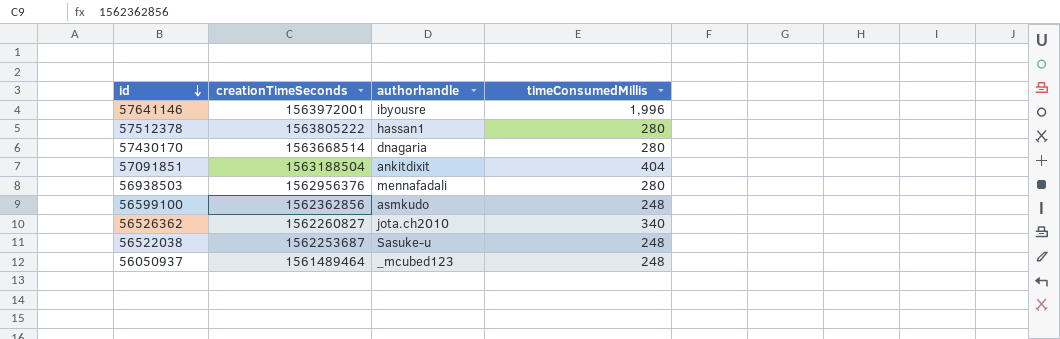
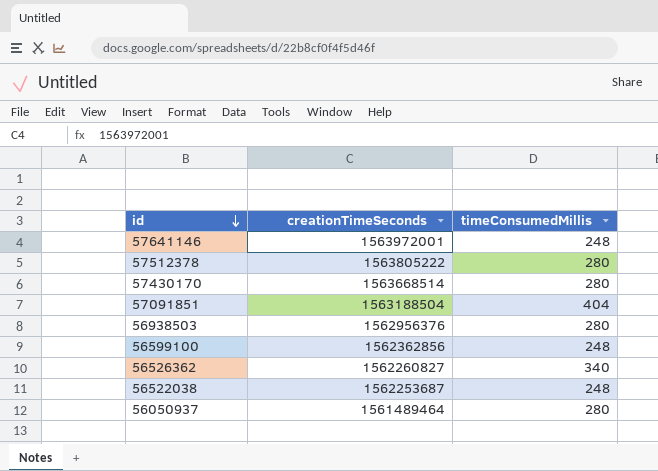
column authorhandle | position: 3 -> none
57641146 | timeConsumedMillis: 1,996 -> 248
56050937 | timeConsumedMillis: 248 -> 280

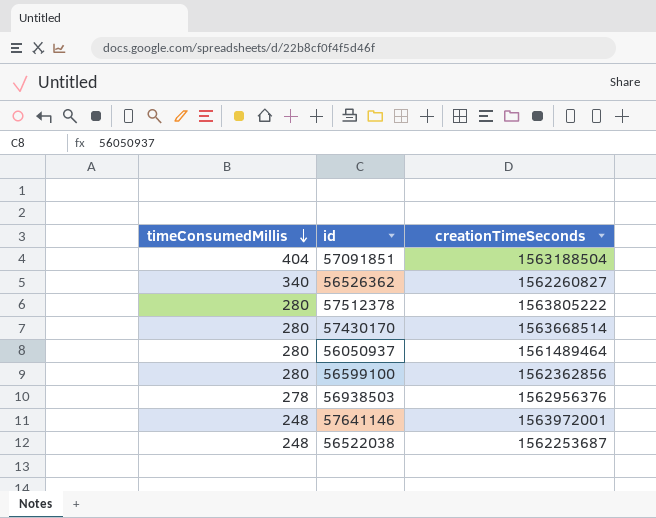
row order: id descending -> timeConsumedMillis descending
column timeConsumedMillis | position: 3 -> 1
56599100 | timeConsumedMillis: 248 -> 280
56938503 | timeConsumedMillis: 280 -> 278

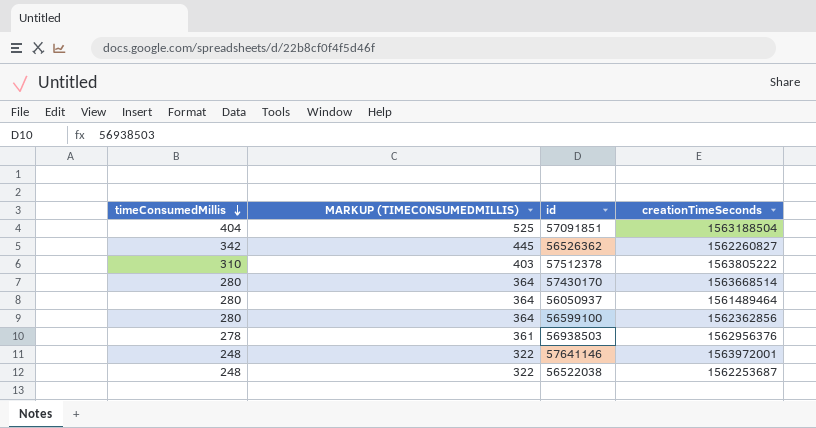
column MARKUP (TIMECONSUMEDMILLIS) | formula: none -> [timeConsumedMillis] * 1.3
56526362 | timeConsumedMillis: 340 -> 342
57512378 | timeConsumedMillis: 280 -> 310

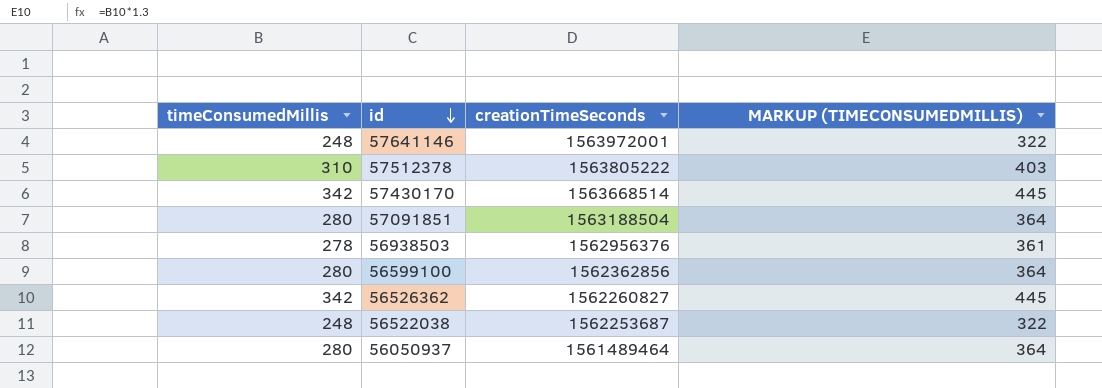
row order: timeConsumedMillis descending -> id descending
column MARKUP (TIMECONSUMEDMILLIS) | position: 2 -> 4
57430170 | timeConsumedMillis: 280 -> 342
57430170 | MARKUP (TIMECONSUMEDMILLIS): 364 -> 445
57091851 | timeConsumedMillis: 404 -> 280
57091851 | MARKUP (TIMECONSUMEDMILLIS): 525 -> 364

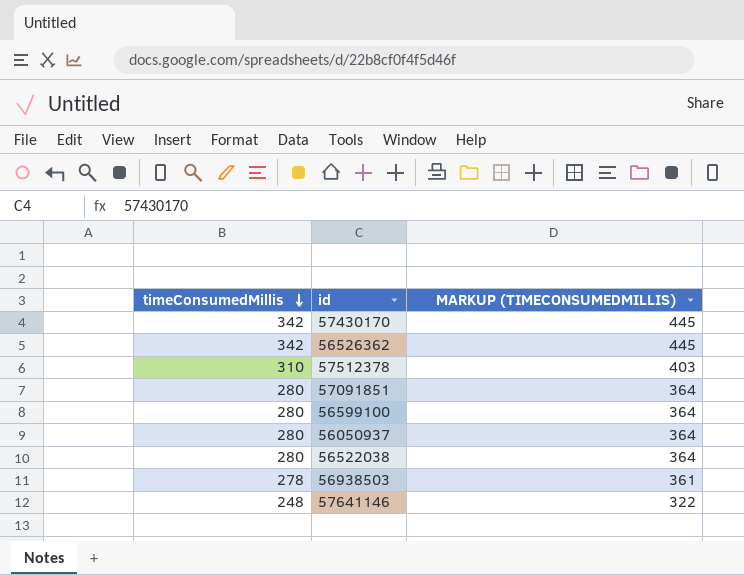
row order: id descending -> timeConsumedMillis descending
column creationTimeSeconds | position: 3 -> none
56522038 | timeConsumedMillis: 248 -> 280
56522038 | MARKUP (TIMECONSUMEDMILLIS): 322 -> 364

